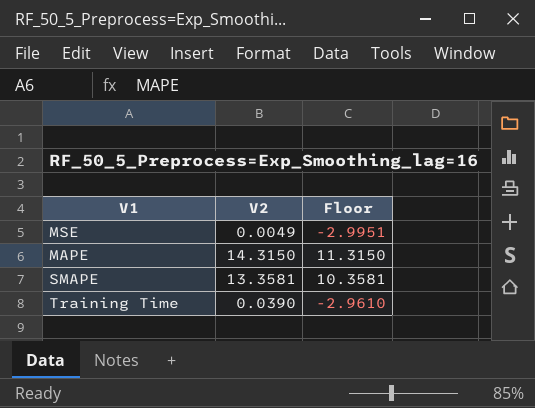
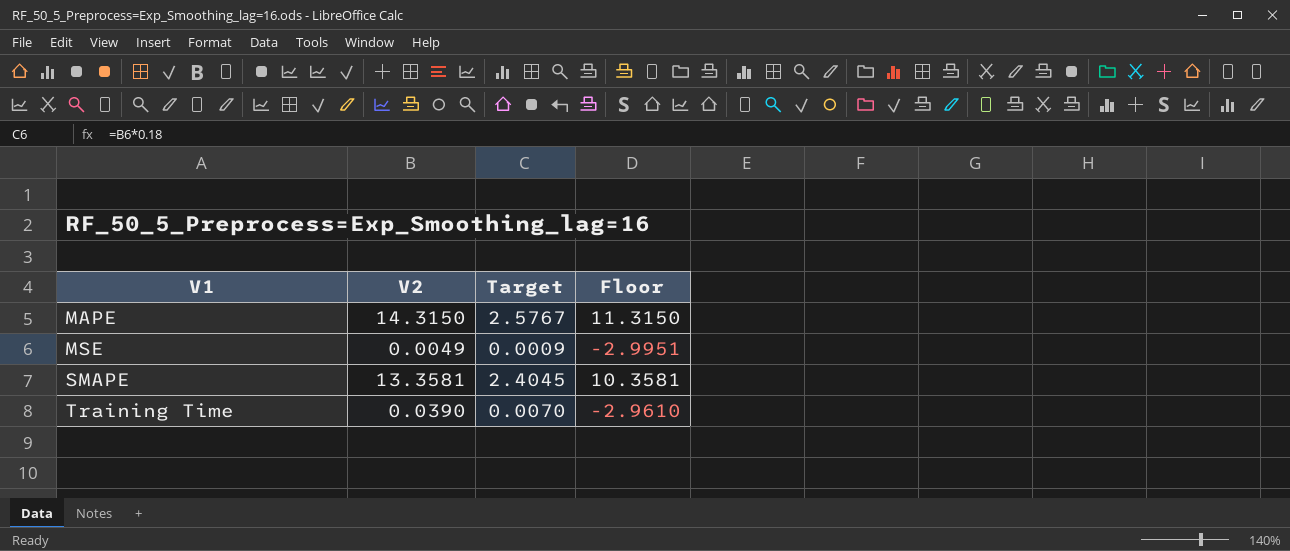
row order: none -> V1 ascending
column Target | formula: none -> [V2] * 0.18

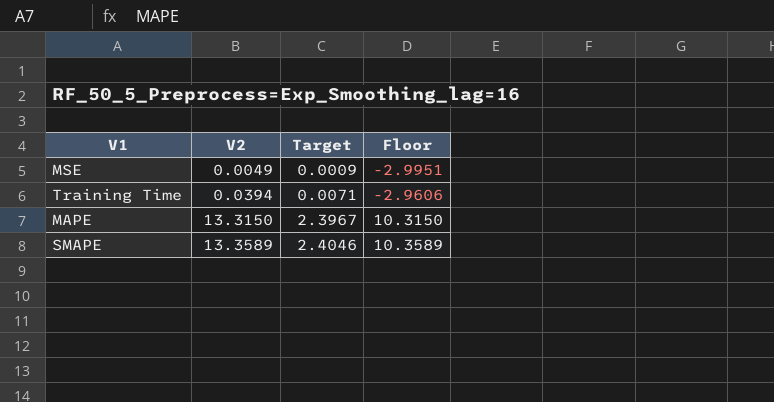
row order: V1 ascending -> V2 ascending
Training Time | V2: 0.0390 -> 0.0394
Training Time | Target: 0.0070 -> 0.0071
Training Time | Floor: -2.9610 -> -2.9606
MAPE | V2: 14.3150 -> 13.3150
MAPE | Target: 2.5767 -> 2.3967
MAPE | Floor: 11.3150 -> 10.3150
SMAPE | V2: 13.3581 -> 13.3589
SMAPE | Target: 2.4045 -> 2.4046
SMAPE | Floor: 10.3581 -> 10.3589

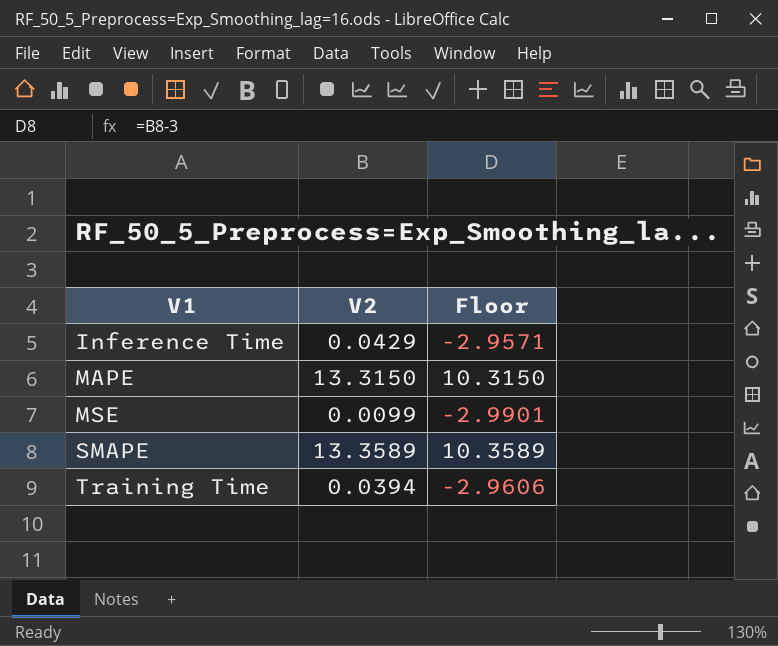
row order: V2 ascending -> V1 ascending
column Target | formula: [V2] * 0.18 -> none
row Inference Time: none -> 0.0429 | -2.9571
MSE | V2: 0.0049 -> 0.0099
MSE | Floor: -2.9951 -> -2.9901

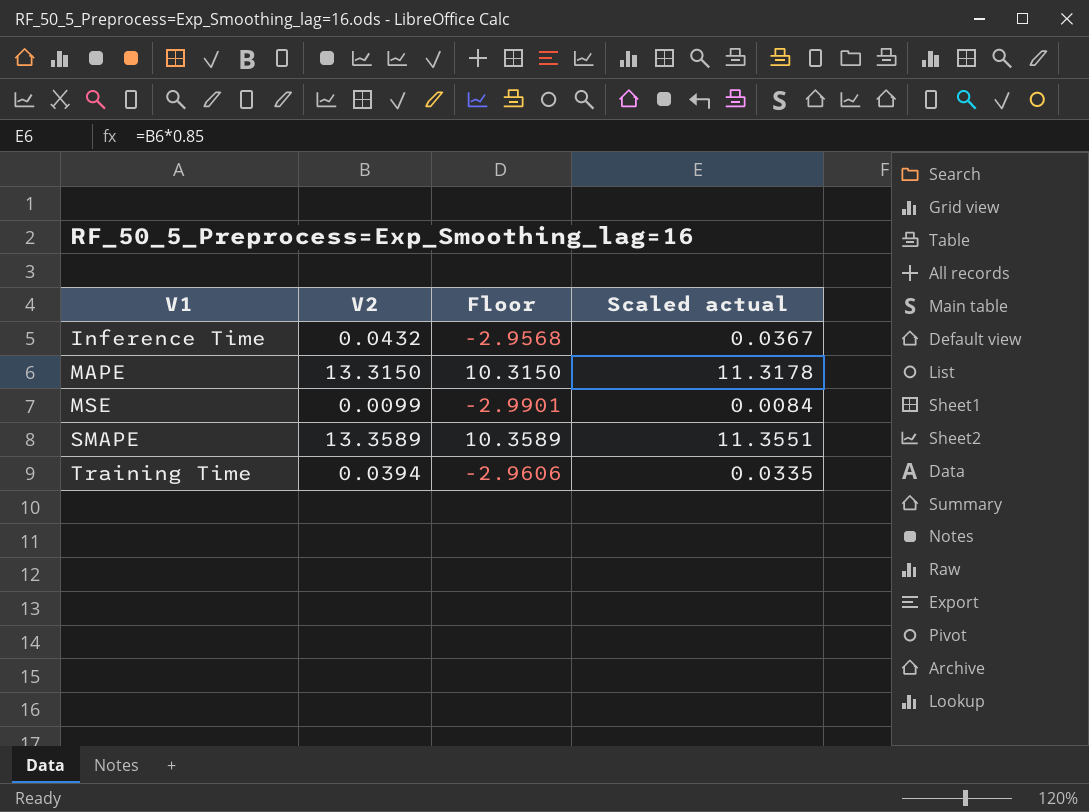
column Scaled actual | formula: none -> [V2] * 0.85
Inference Time | V2: 0.0429 -> 0.0432
Inference Time | Floor: -2.9571 -> -2.9568

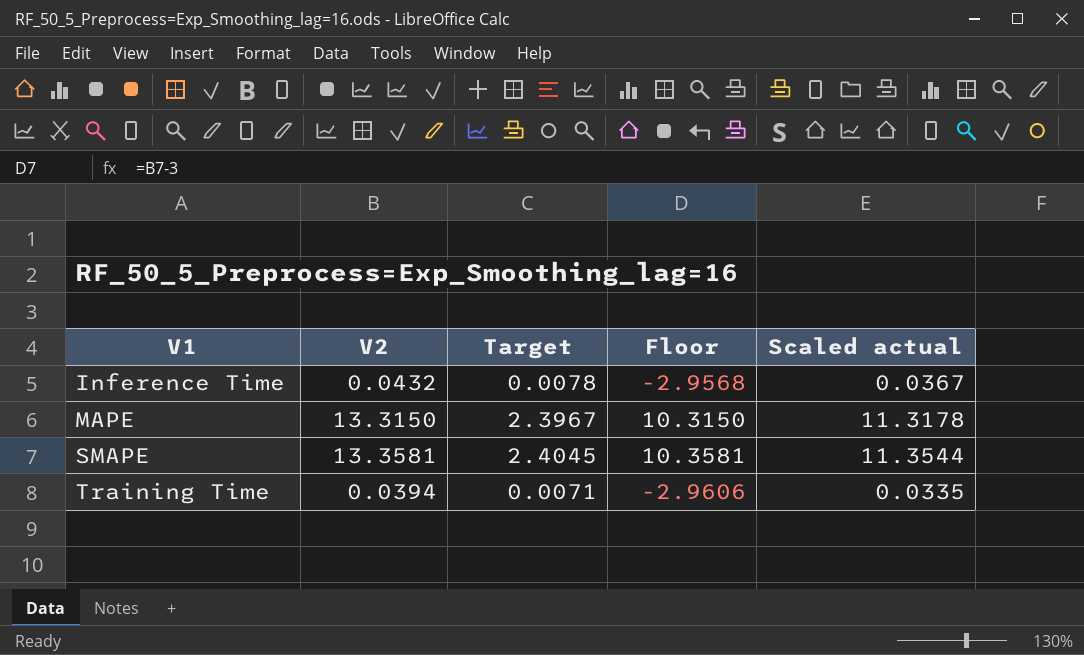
column Target | formula: none -> [V2] * 0.18
row MSE: 0.0099 | -2.9901 | 0.0084 -> none
SMAPE | V2: 13.3589 -> 13.3581
SMAPE | Floor: 10.3589 -> 10.3581
SMAPE | Scaled actual: 11.3551 -> 11.3544

